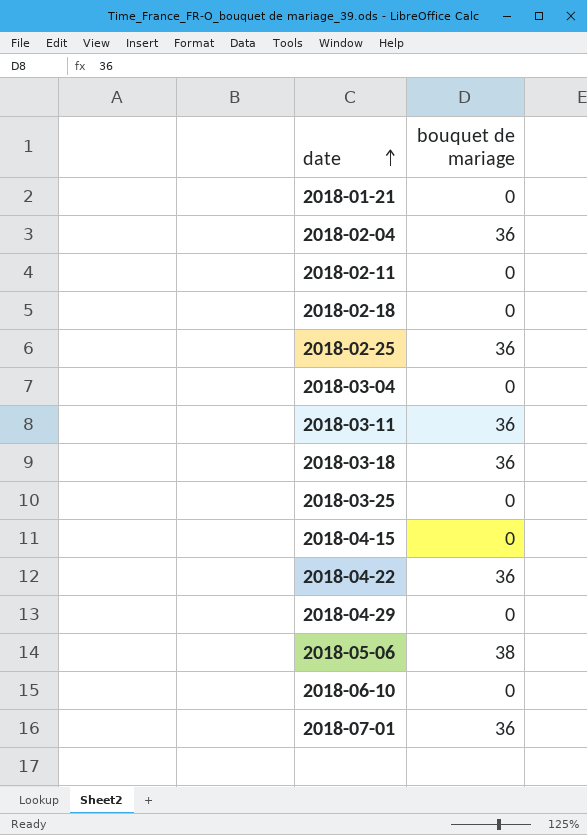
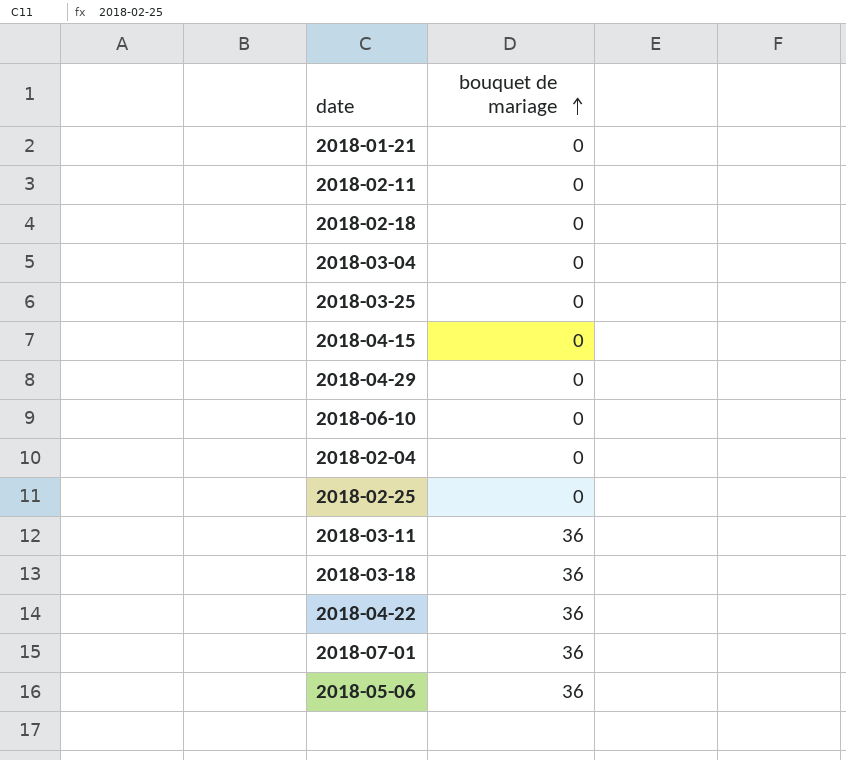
row order: date ascending -> bouquet de mariage ascending
2018-02-04 | bouquet de mariage: 36 -> 0
2018-02-25 | bouquet de mariage: 36 -> 0
2018-05-06 | bouquet de mariage: 38 -> 36

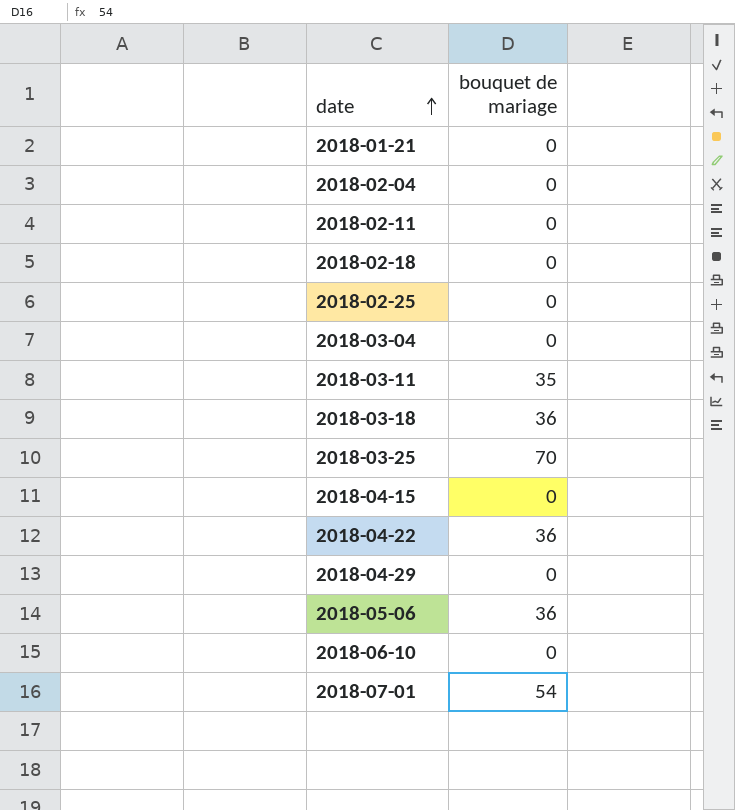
row order: bouquet de mariage ascending -> date ascending
2018-03-11 | bouquet de mariage: 36 -> 35
2018-03-25 | bouquet de mariage: 0 -> 70
2018-07-01 | bouquet de mariage: 36 -> 54

